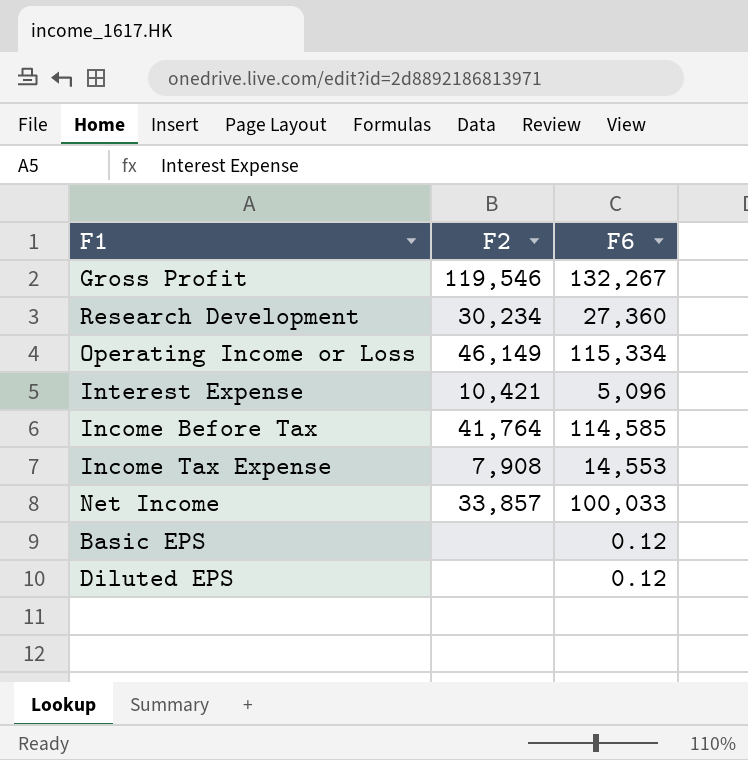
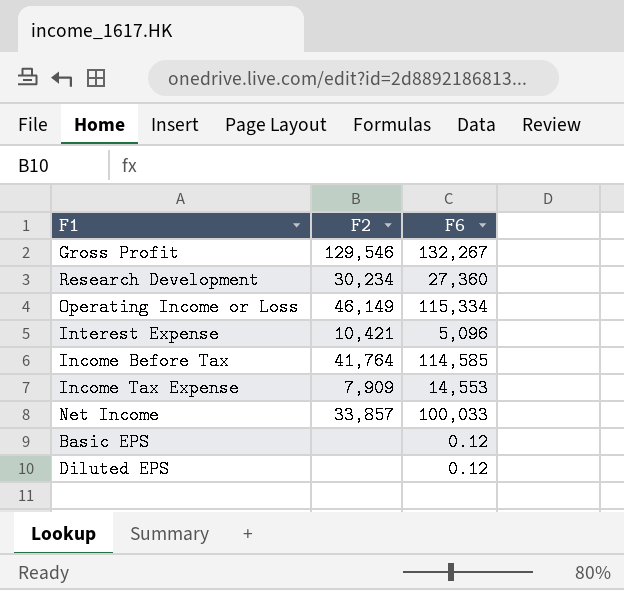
Gross Profit | F2: 119,546 -> 129,546
Income Tax Expense | F2: 7,908 -> 7,909

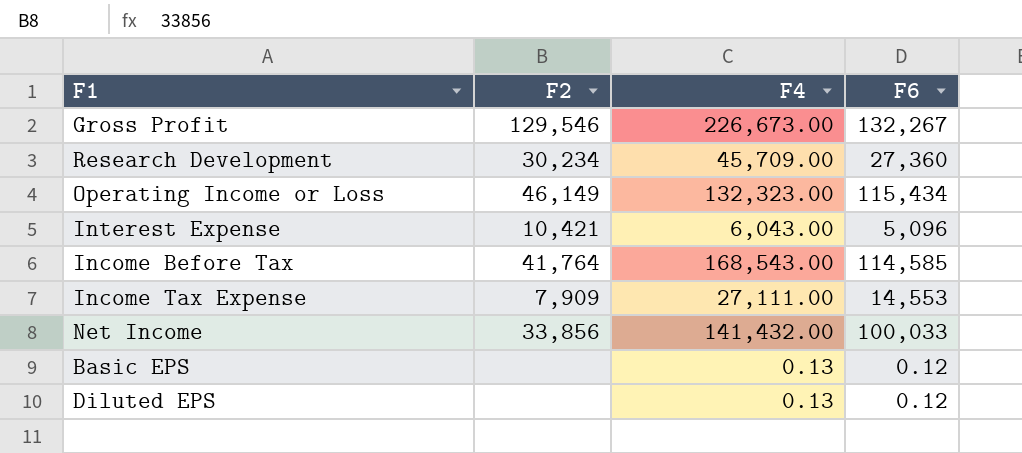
column F4 | position: none -> 3
Operating Income or Loss | F6: 115,334 -> 115,434
Net Income | F2: 33,857 -> 33,856

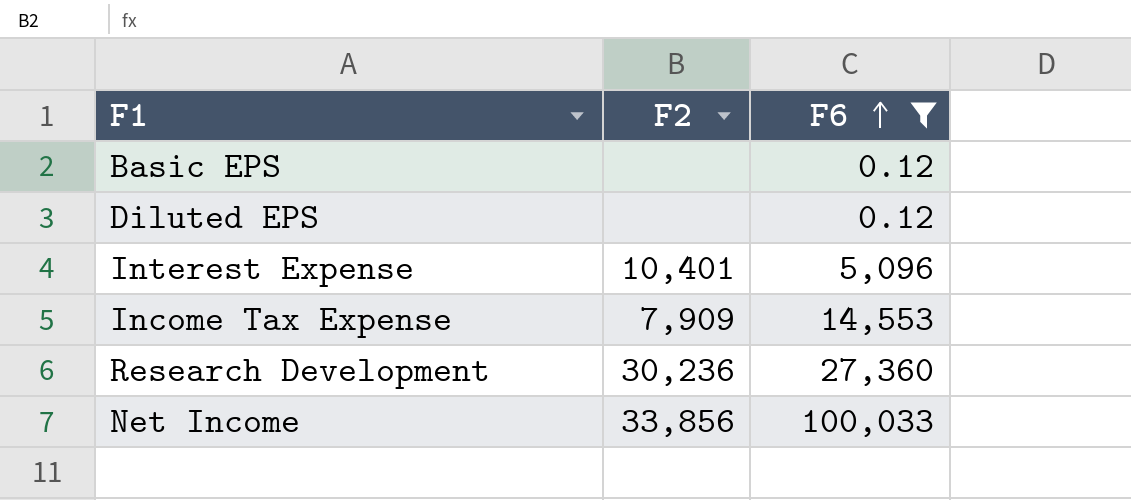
filter: none -> F6 <= 100,033
row order: none -> F6 ascending
column F4 | position: 3 -> none
Interest Expense | F2: 10,421 -> 10,401
Research Development | F2: 30,234 -> 30,236

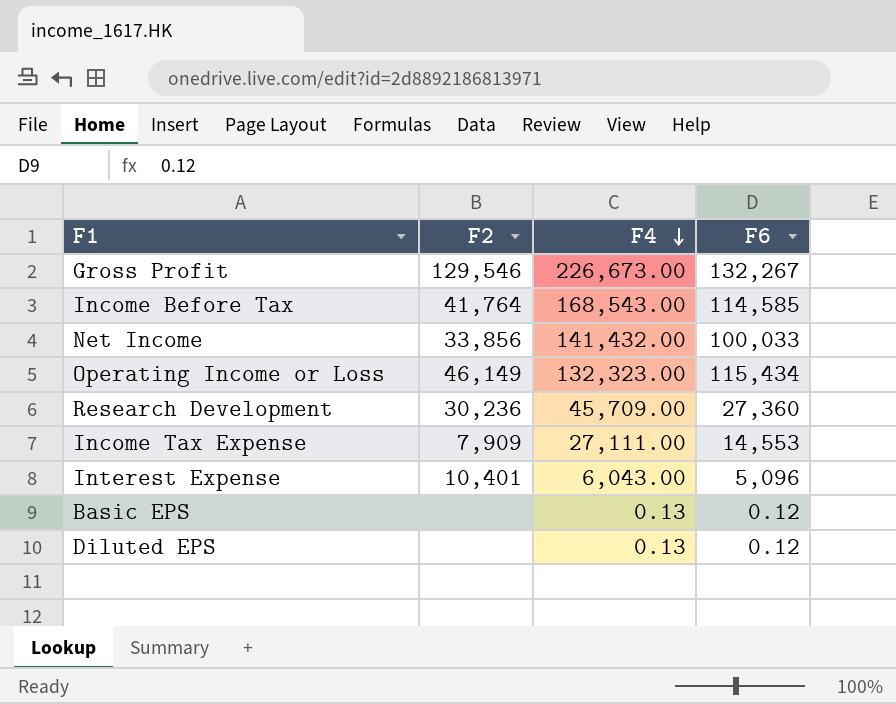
filter: F6 <= 100,033 -> none
row order: F6 ascending -> F4 descending
column F4 | position: none -> 3

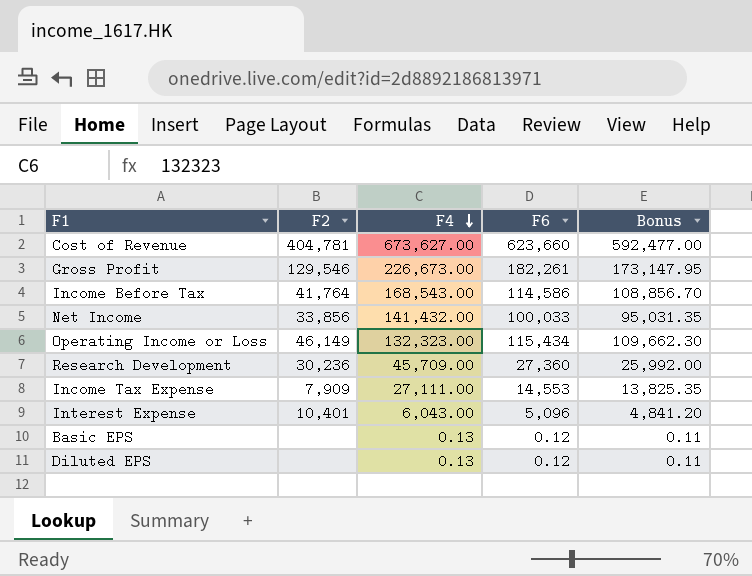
column Bonus | formula: none -> [F6] * 0.95
row Cost of Revenue: none -> 404,781 | 673,627.00 | 623,660 | 592,477.00
Gross Profit | F6: 132,267 -> 182,261
Income Before Tax | F6: 114,585 -> 114,586

